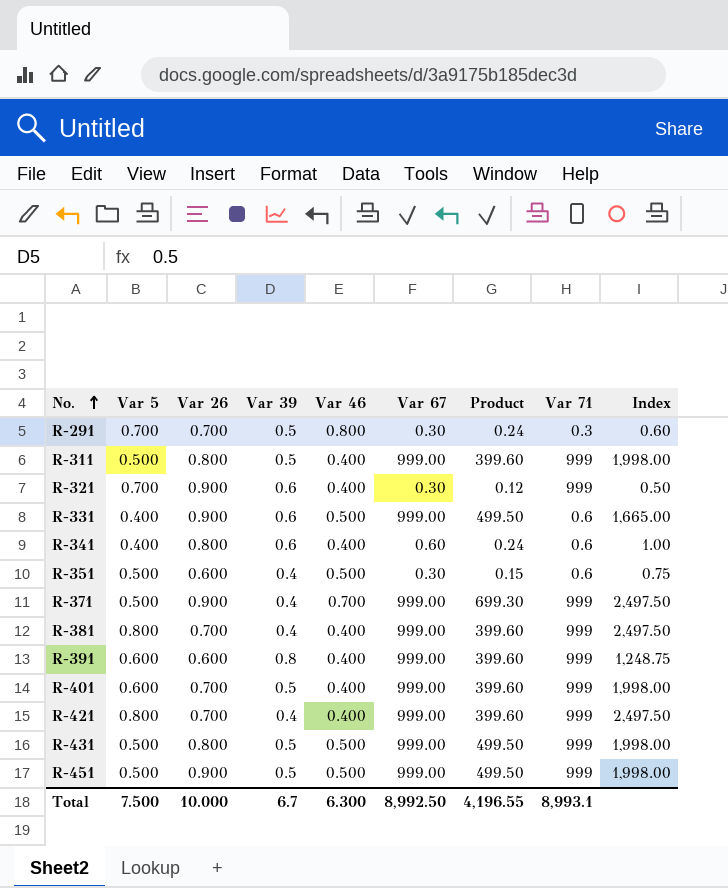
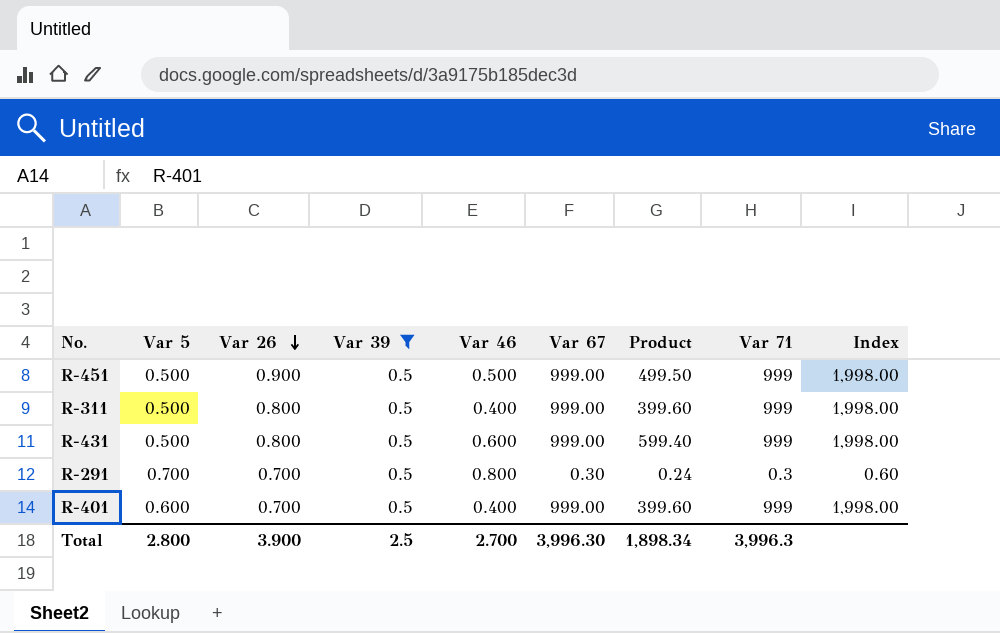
filter: none -> Var 39 = 0.5
row order: No. ascending -> Var 26 descending
R-431 | Var 46: 0.500 -> 0.600
R-431 | Product: 499.50 -> 599.40
Total | Var 5: 7.500 -> 2.800
Total | Var 26: 10.000 -> 3.900
Total | Var 39: 6.7 -> 2.5
Total | Var 46: 6.300 -> 2.700
Total | Var 67: 8,992.50 -> 3,996.30
Total | Product: 4,196.55 -> 1,898.34
Total | Var 71: 8,993.1 -> 3,996.3

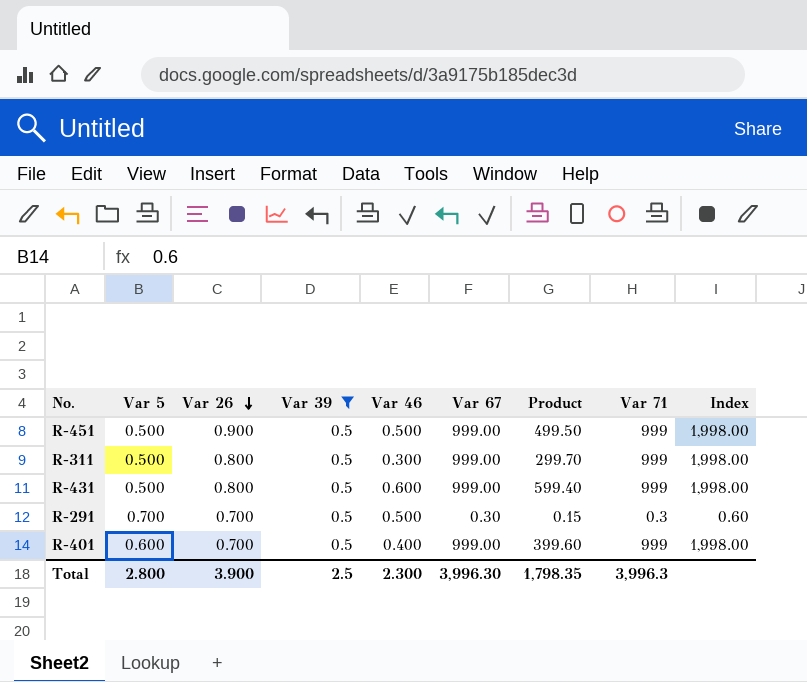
R-311 | Var 46: 0.400 -> 0.300
R-311 | Product: 399.60 -> 299.70
R-291 | Var 46: 0.800 -> 0.500
R-291 | Product: 0.24 -> 0.15
Total | Var 46: 2.700 -> 2.300
Total | Product: 1,898.34 -> 1,798.35

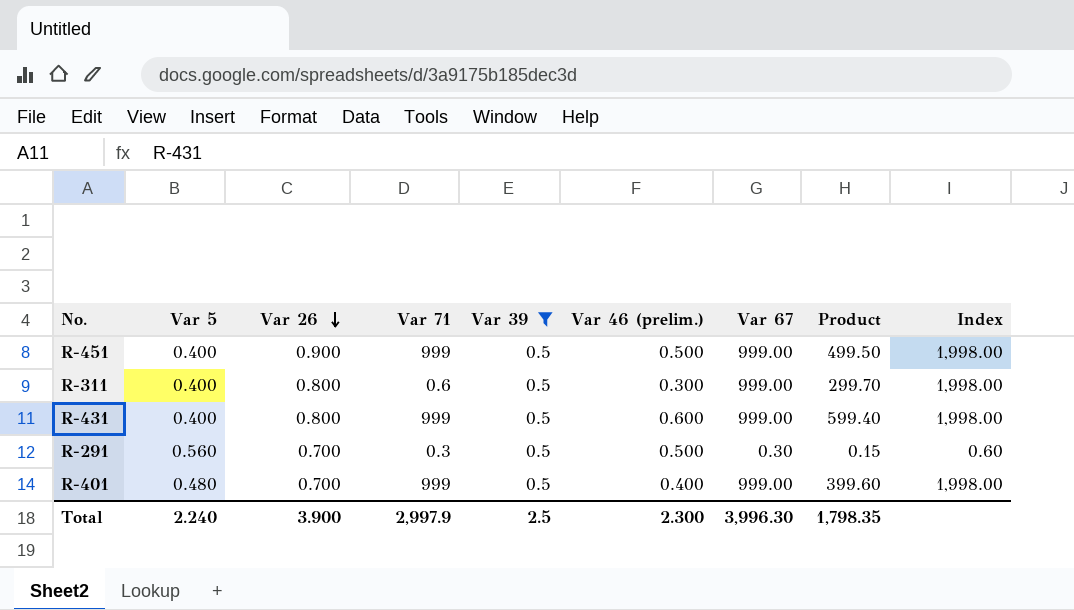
column Var 71 | position: 8 -> 4
column name: Var 46 -> Var 46 (prelim.)
R-451 | Var 5: 0.500 -> 0.400
R-311 | Var 5: 0.500 -> 0.400
R-311 | Var 71: 999 -> 0.6
R-431 | Var 5: 0.500 -> 0.400
R-291 | Var 5: 0.700 -> 0.560
R-401 | Var 5: 0.600 -> 0.480
Total | Var 5: 2.800 -> 2.240
Total | Var 71: 3,996.3 -> 2,997.9

